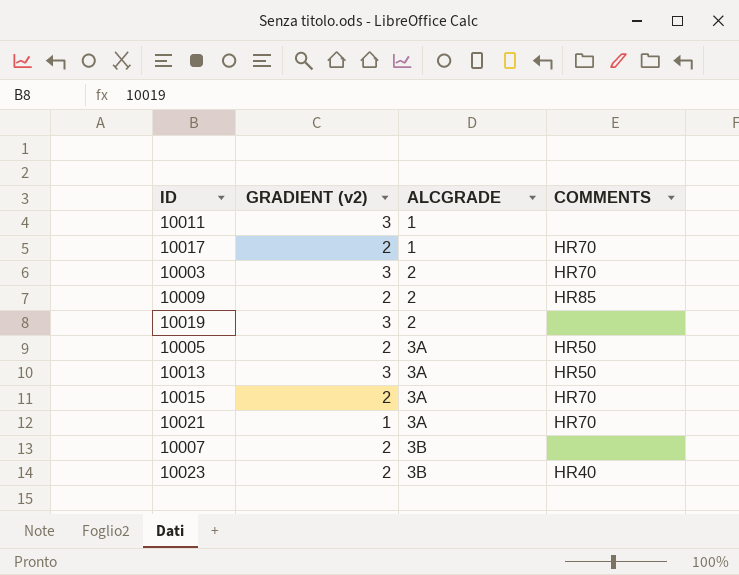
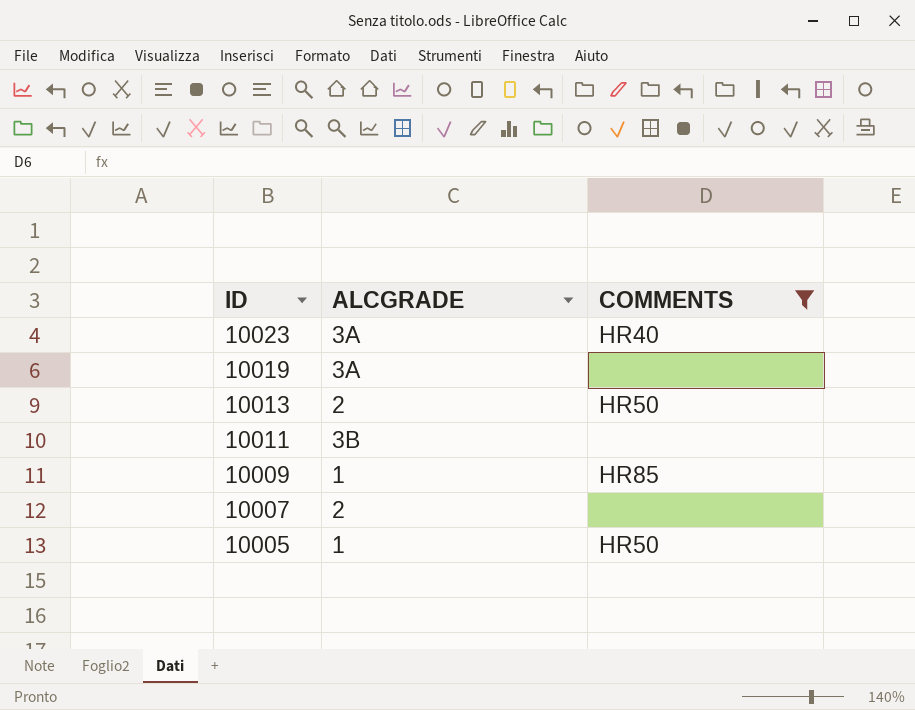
filter: none -> COMMENTS != HR70
row order: ALCGRADE ascending -> ID descending
column GRADIENT (v2) | position: 2 -> none
10023 | ALCGRADE: 3B -> 3A
10019 | ALCGRADE: 2 -> 3A
10013 | ALCGRADE: 3A -> 2
10011 | ALCGRADE: 1 -> 3B
10009 | ALCGRADE: 2 -> 1
10007 | ALCGRADE: 3B -> 2
10005 | ALCGRADE: 3A -> 1

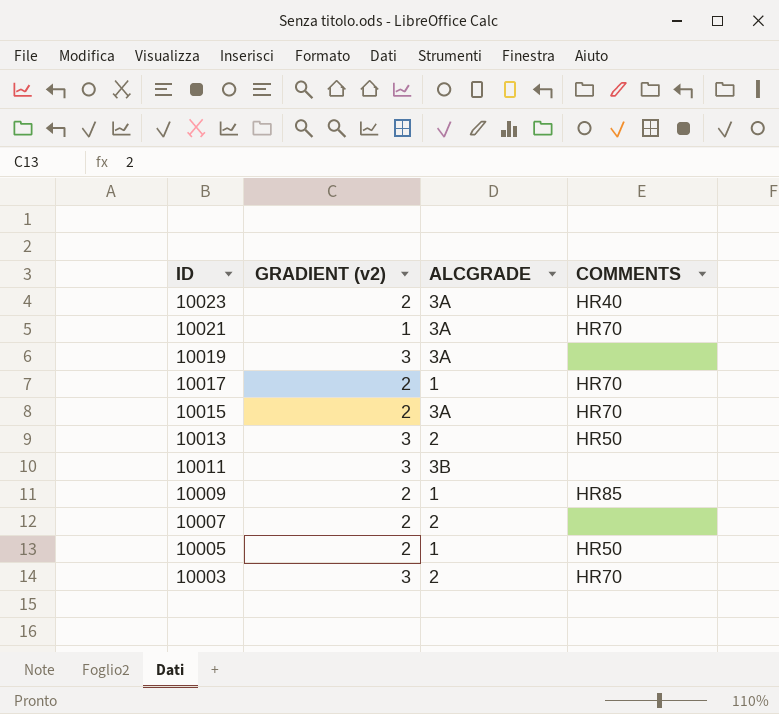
filter: COMMENTS != HR70 -> none
column GRADIENT (v2) | position: none -> 2

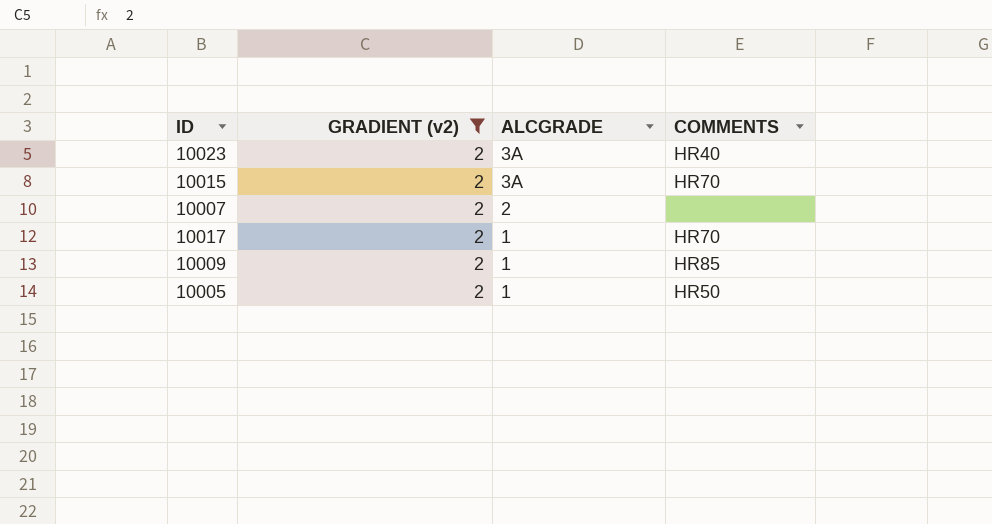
filter: none -> GRADIENT (v2) = 2
row order: ID descending -> ALCGRADE descending

